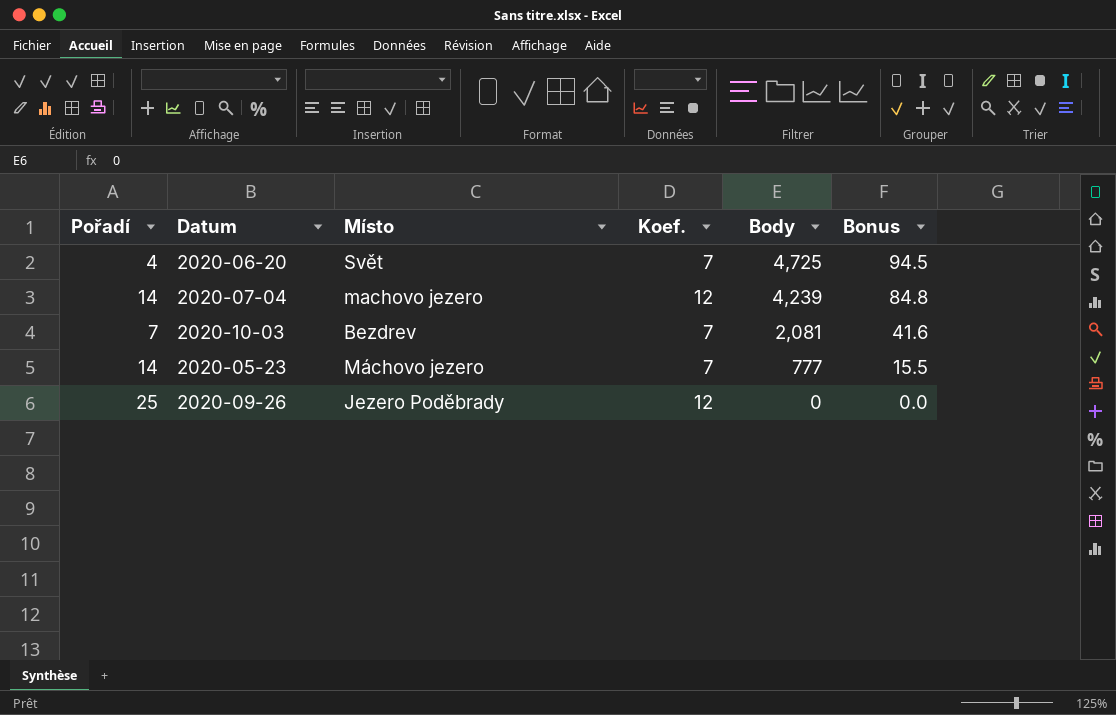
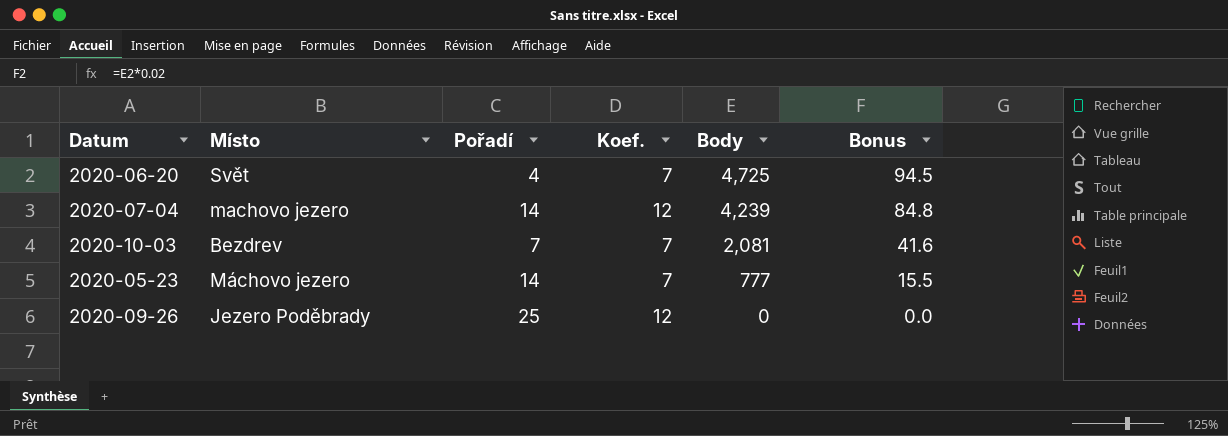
column Pořadí | position: 1 -> 3

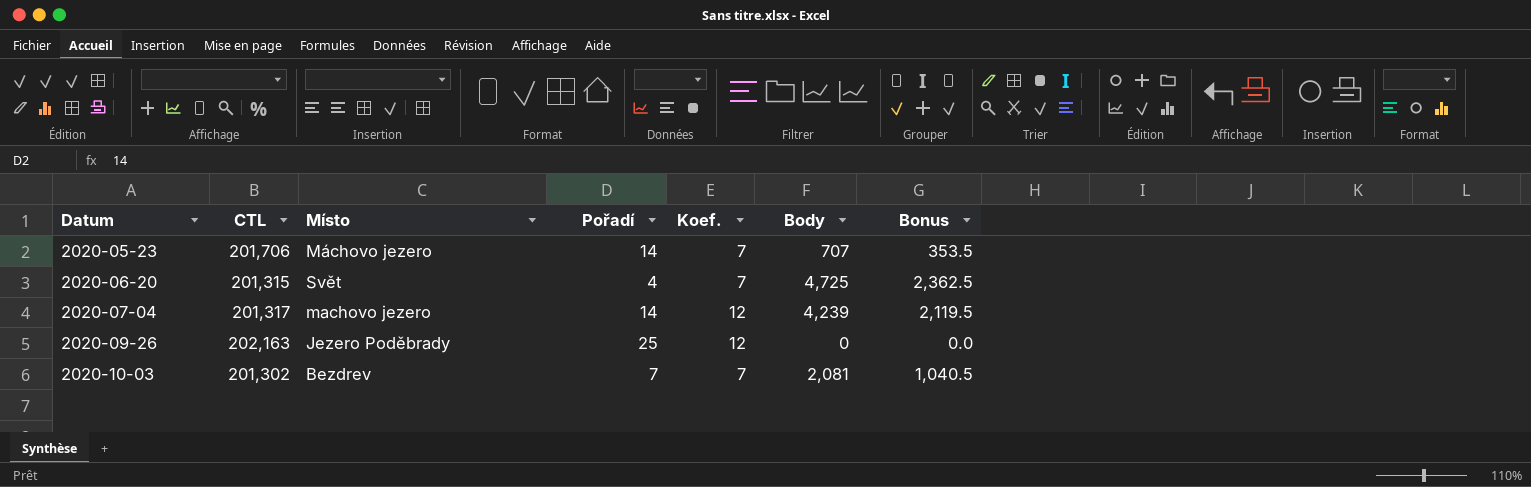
row order: Body descending -> Datum ascending
column CTL | position: none -> 2
column Bonus | formula: [Body] * 0.02 -> [Body] * 0.5
2020-05-23 | Body: 777 -> 707

